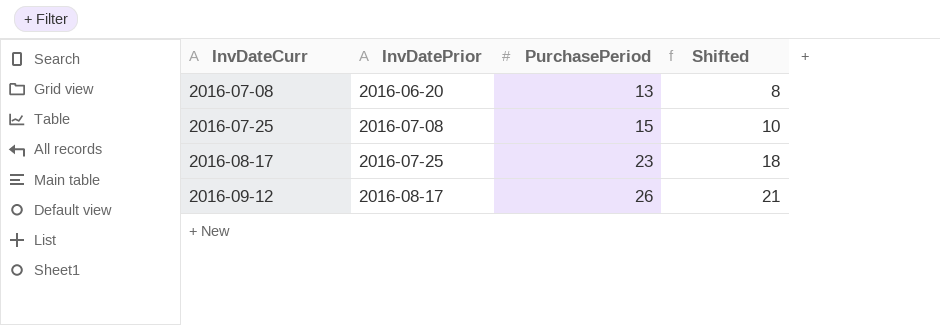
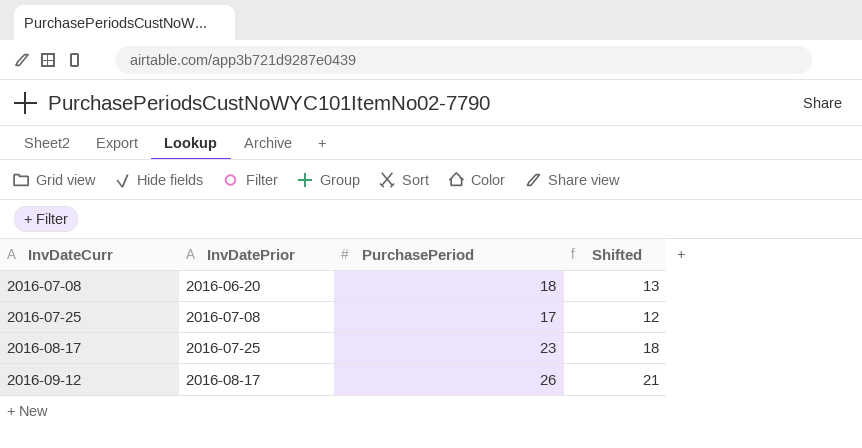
2016-07-08 | PurchasePeriod: 13 -> 18
2016-07-08 | Shifted: 8 -> 13
2016-07-25 | PurchasePeriod: 15 -> 17
2016-07-25 | Shifted: 10 -> 12

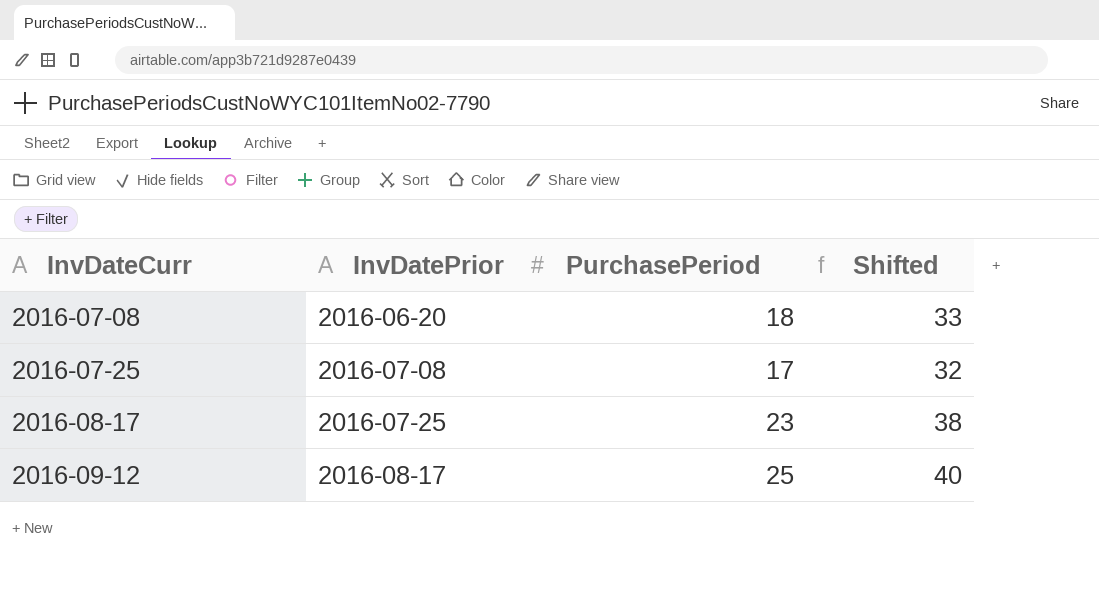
column Shifted | formula: [PurchasePeriod] - 5 -> [PurchasePeriod] + 15
2016-09-12 | PurchasePeriod: 26 -> 25

